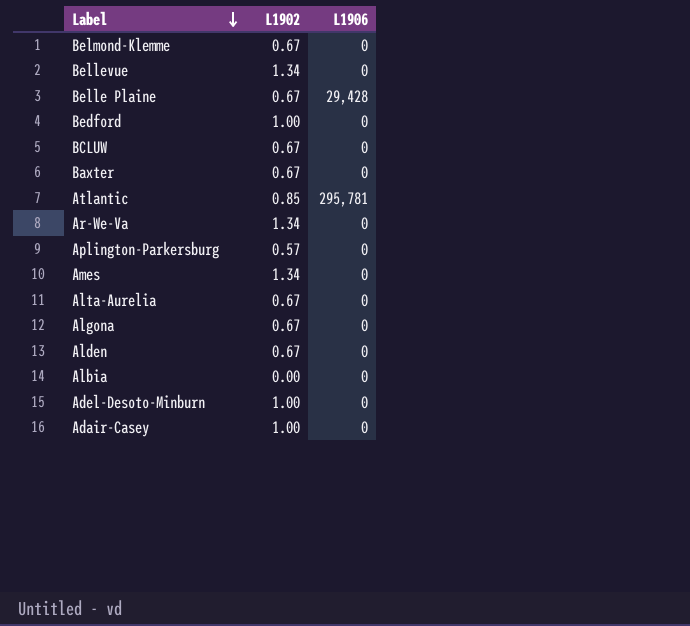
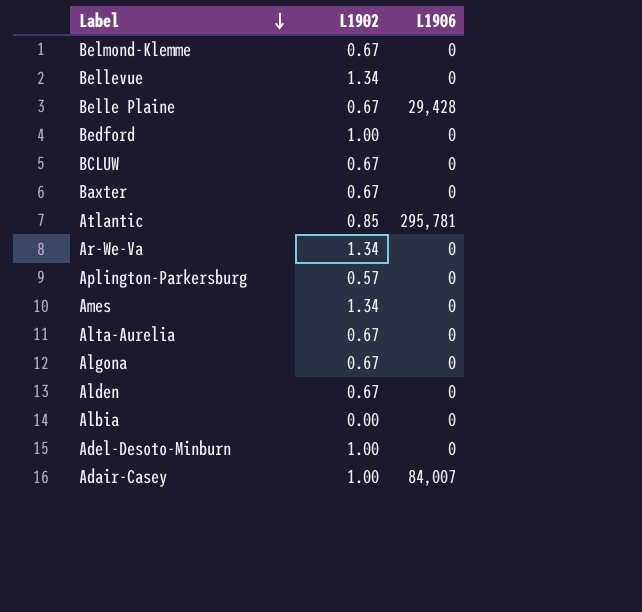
Adair-Casey | L1906: 0 -> 84,007

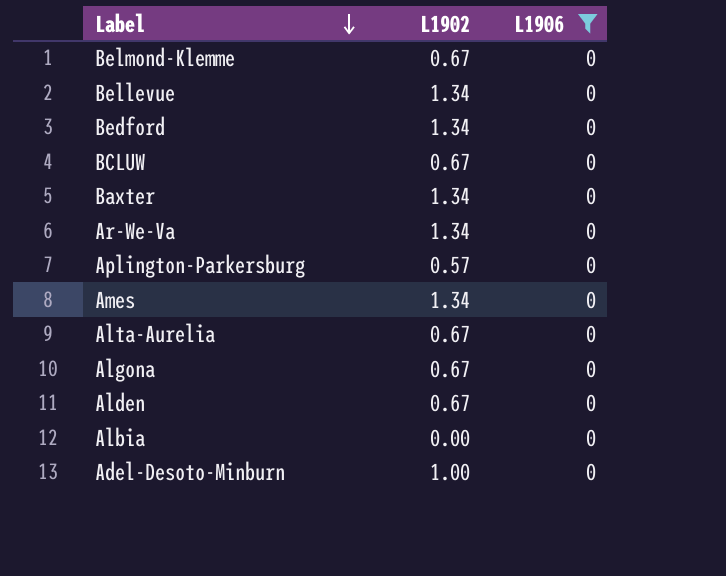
filter: none -> L1906 = 0
Bedford | L1902: 1.00 -> 1.34
Baxter | L1902: 0.67 -> 1.34

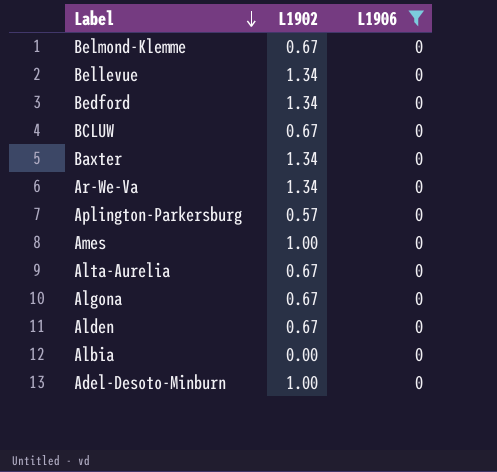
Ames | L1902: 1.34 -> 1.00

